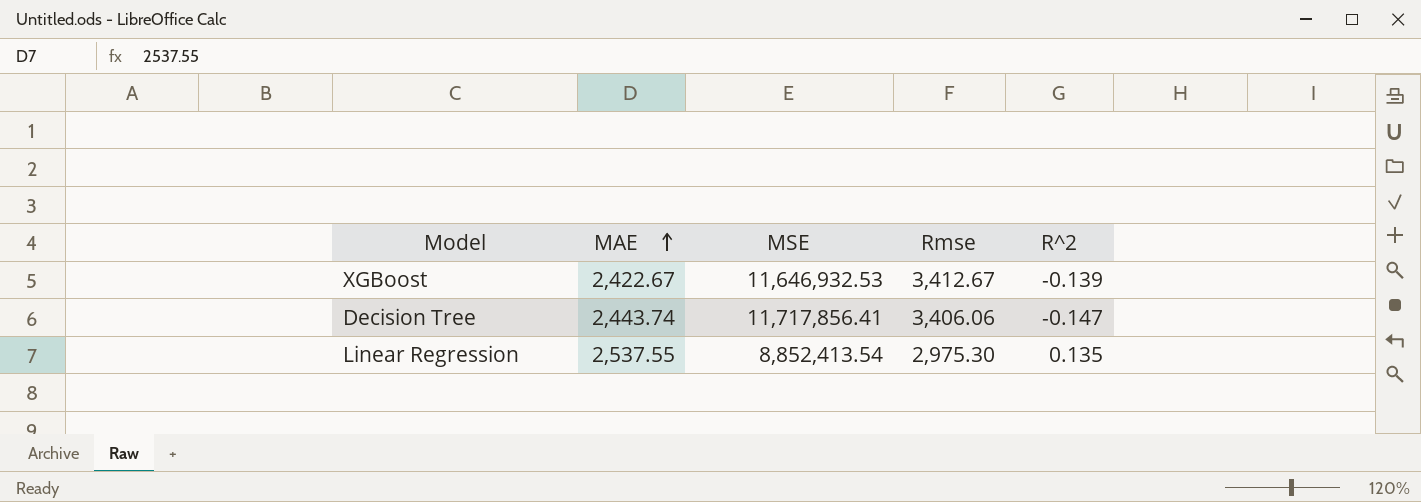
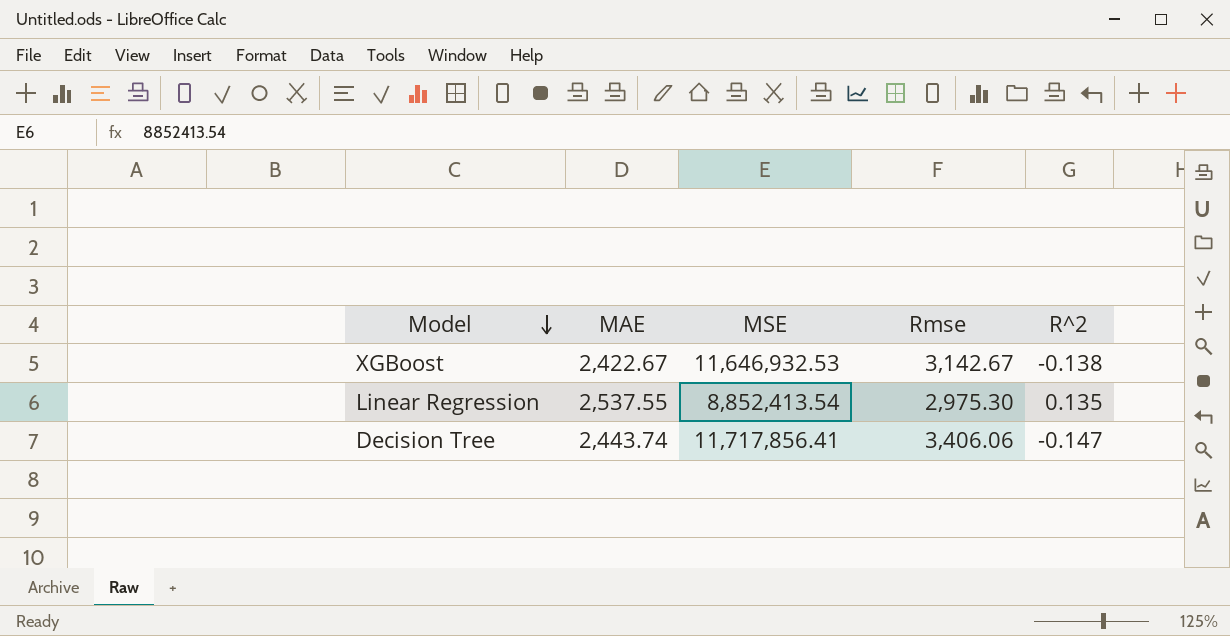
row order: MAE ascending -> Model descending
XGBoost | Rmse: 3,412.67 -> 3,142.67
XGBoost | R^2: -0.139 -> -0.138

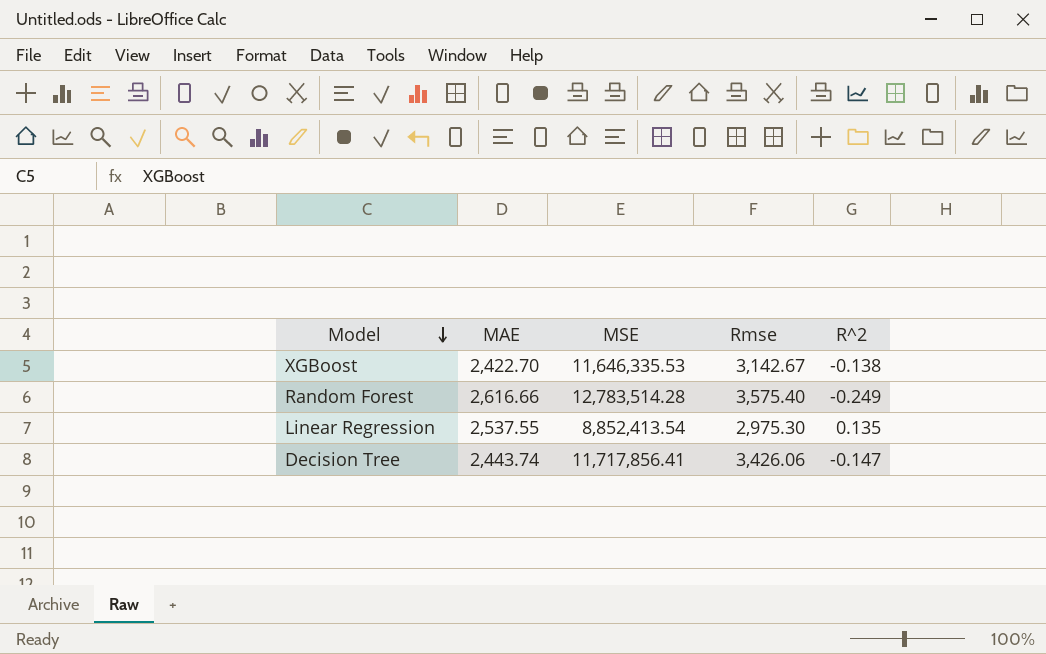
XGBoost | MAE: 2,422.67 -> 2,422.70
XGBoost | MSE: 11,646,932.53 -> 11,646,335.53
row Random Forest: none -> 2,616.66 | 12,783,514.28 | 3,575.40 | -0.249
Decision Tree | Rmse: 3,406.06 -> 3,426.06

